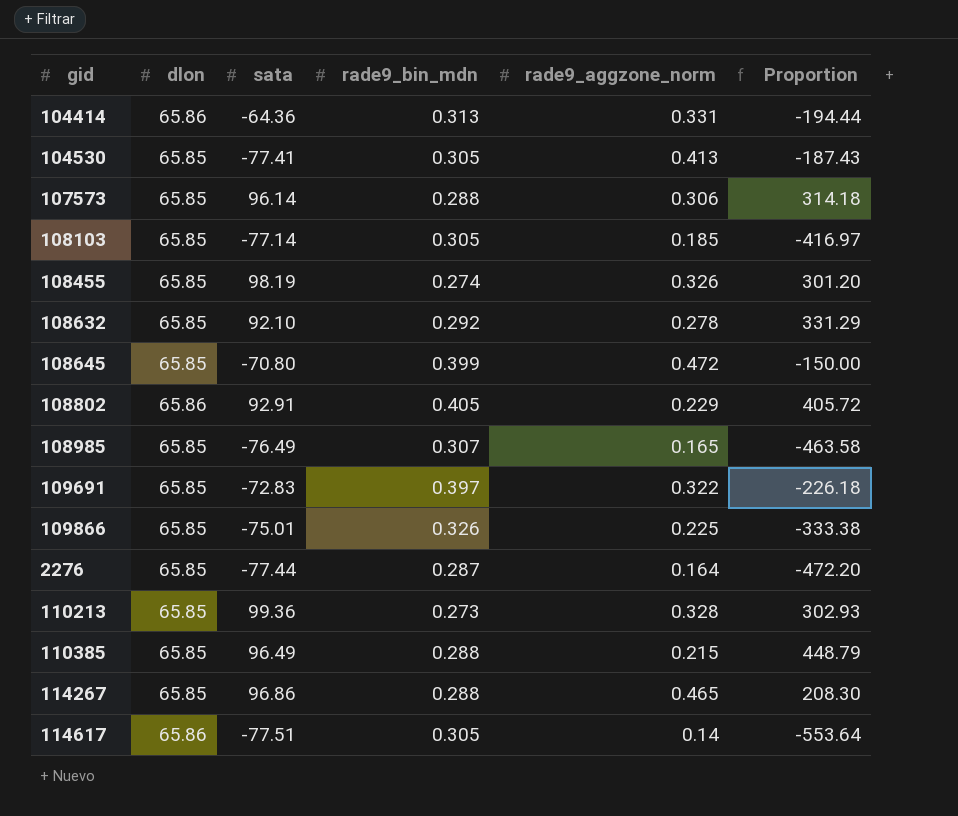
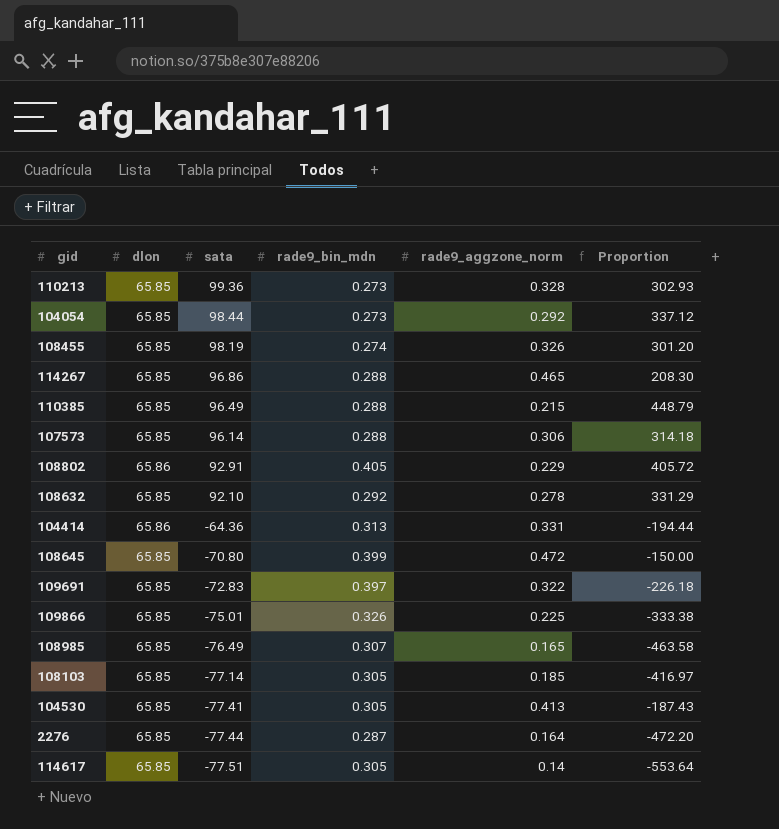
row order: none -> sata descending
row 104054: none -> 65.85 | 98.44 | 0.273 | 0.292 | 337.12
114617 | dlon: 65.86 -> 65.85

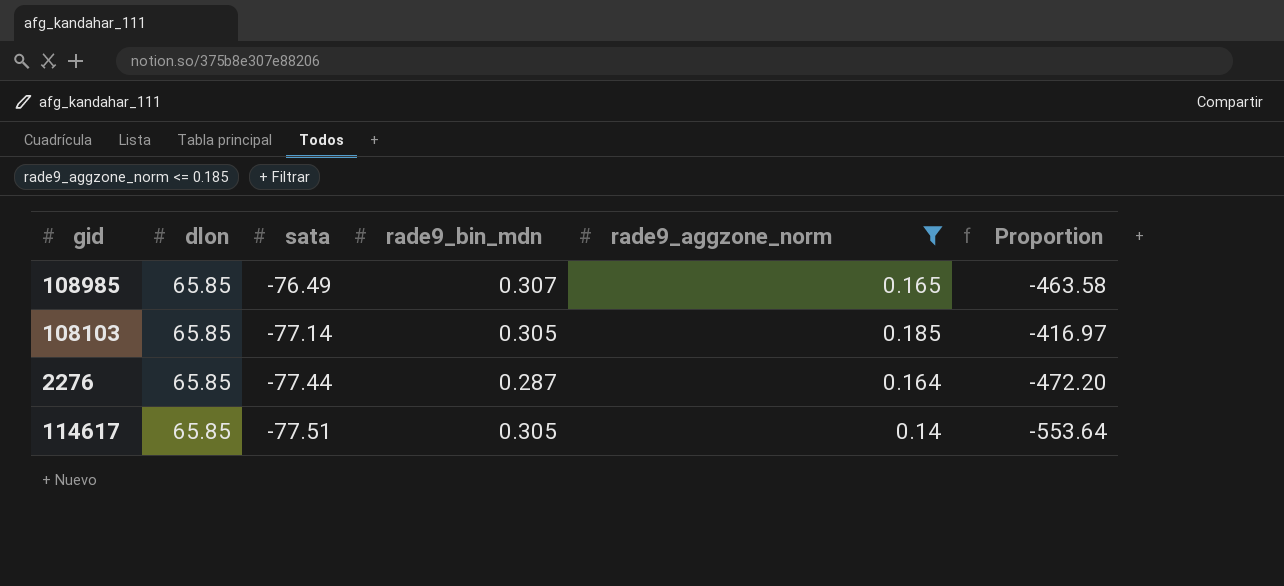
filter: none -> rade9_aggzone_norm <= 0.185

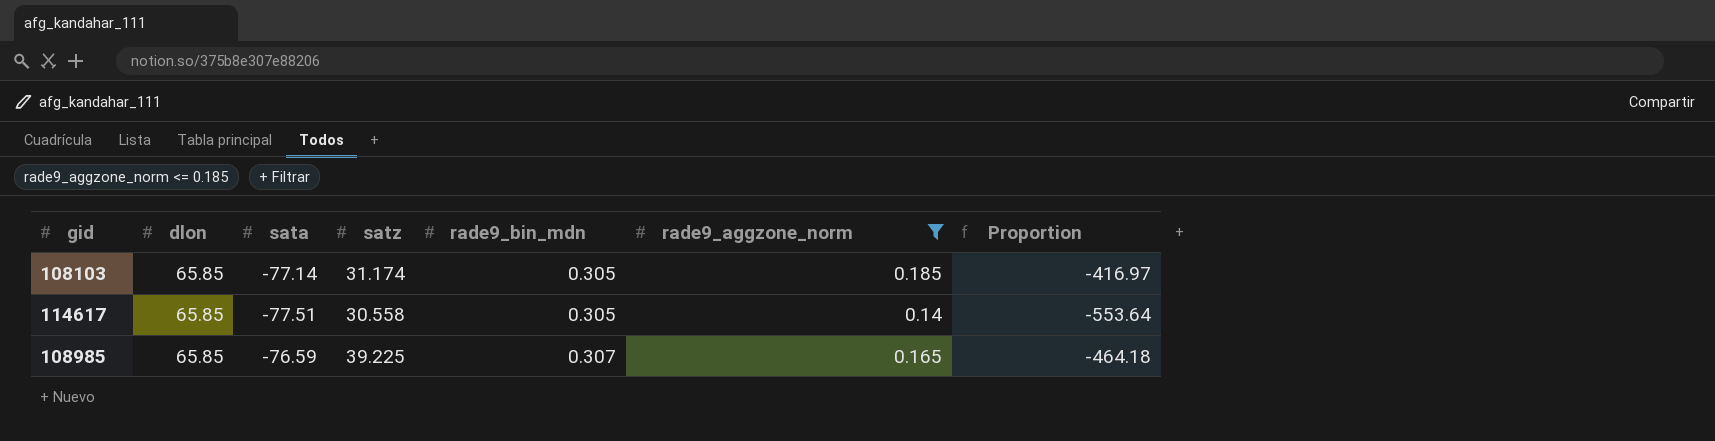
row order: sata descending -> rade9_bin_mdn ascending
column satz | position: none -> 4
row 2276: 65.85 | -77.44 | 0.287 | 0.164 | -472.20 -> none
108985 | sata: -76.49 -> -76.59
108985 | Proportion: -463.58 -> -464.18

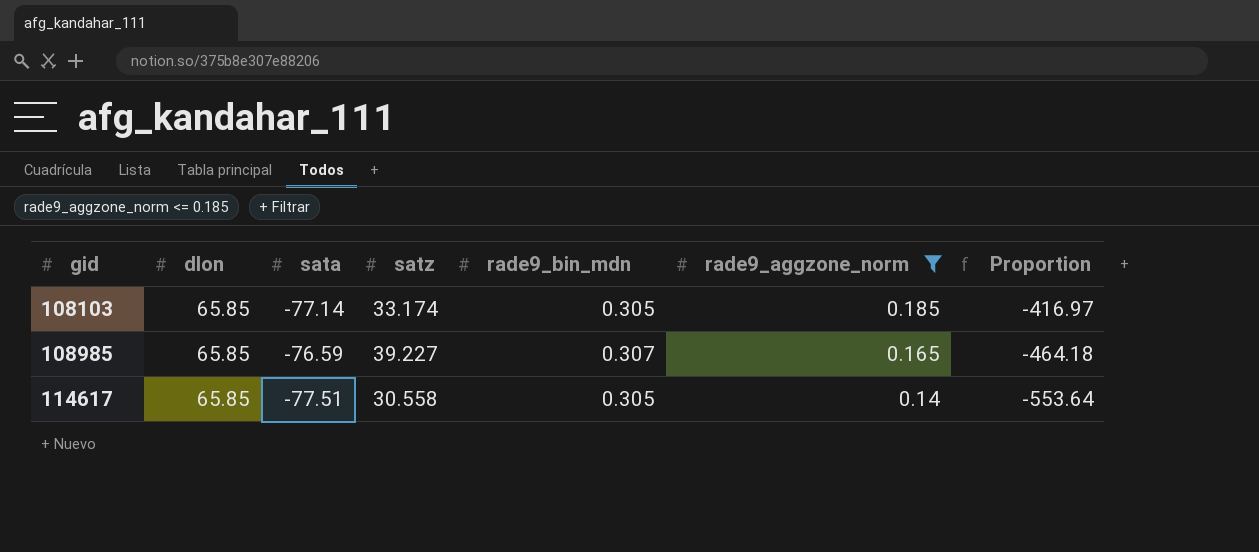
row order: rade9_bin_mdn ascending -> gid ascending
108103 | satz: 31.174 -> 33.174
108985 | satz: 39.225 -> 39.227

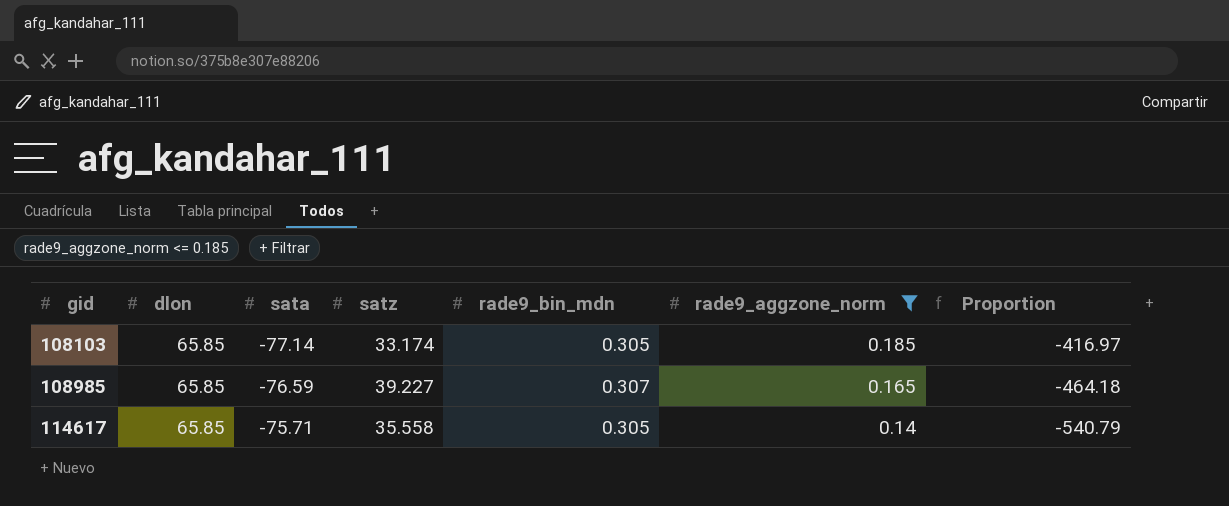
114617 | sata: -77.51 -> -75.71
114617 | satz: 30.558 -> 35.558
114617 | Proportion: -553.64 -> -540.79

